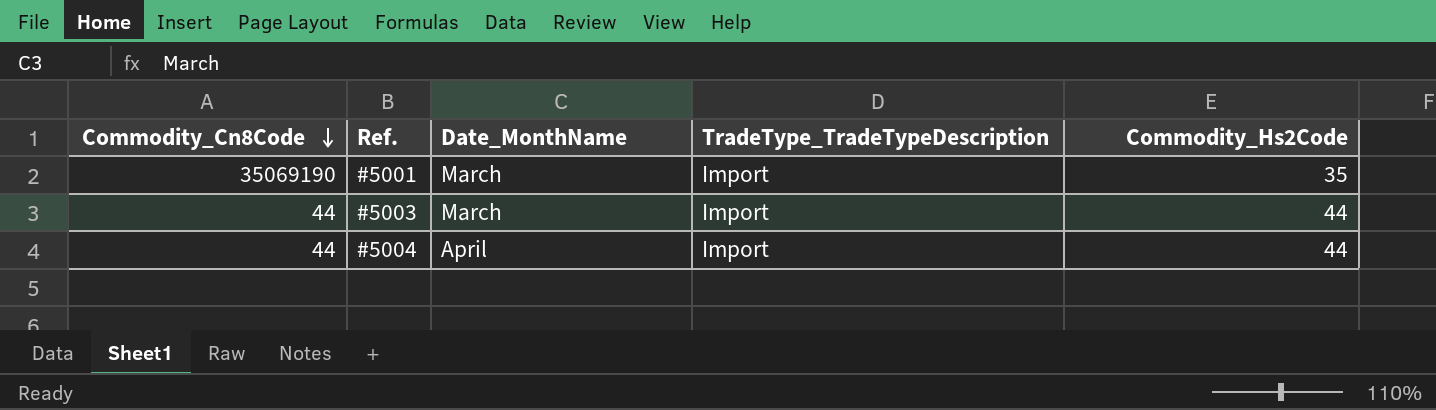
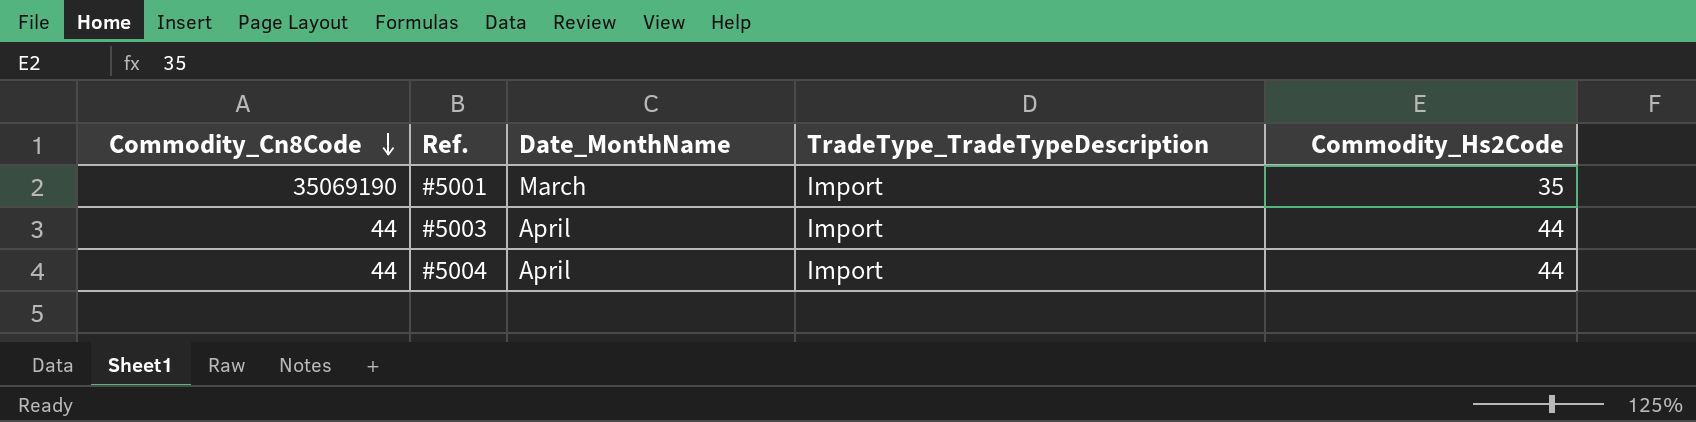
#5003 | Date_MonthName: March -> April

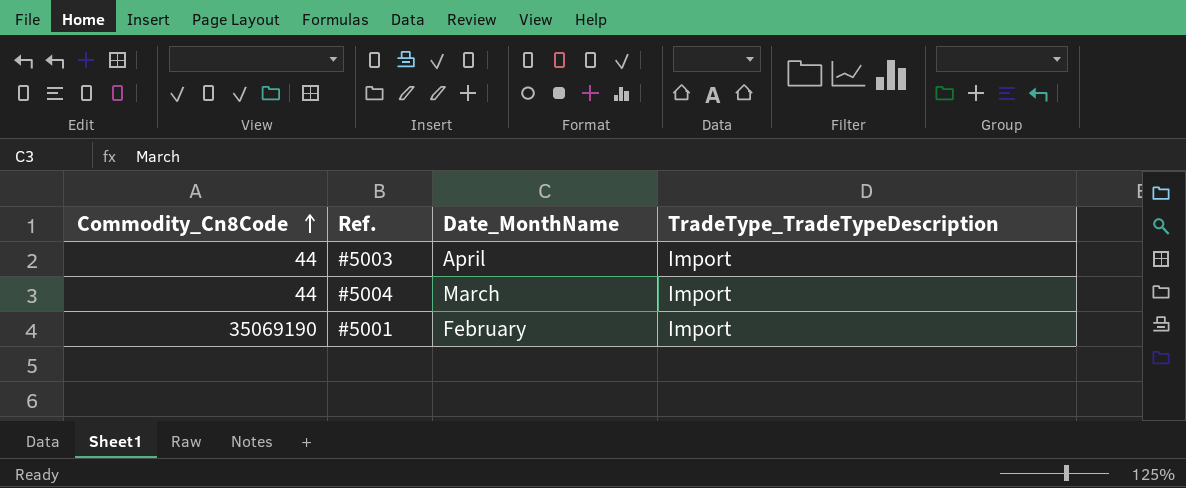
row order: Commodity_Cn8Code descending -> Commodity_Cn8Code ascending
column Commodity_Hs2Code | position: 5 -> none
#5004 | Date_MonthName: April -> March
#5001 | Date_MonthName: March -> February

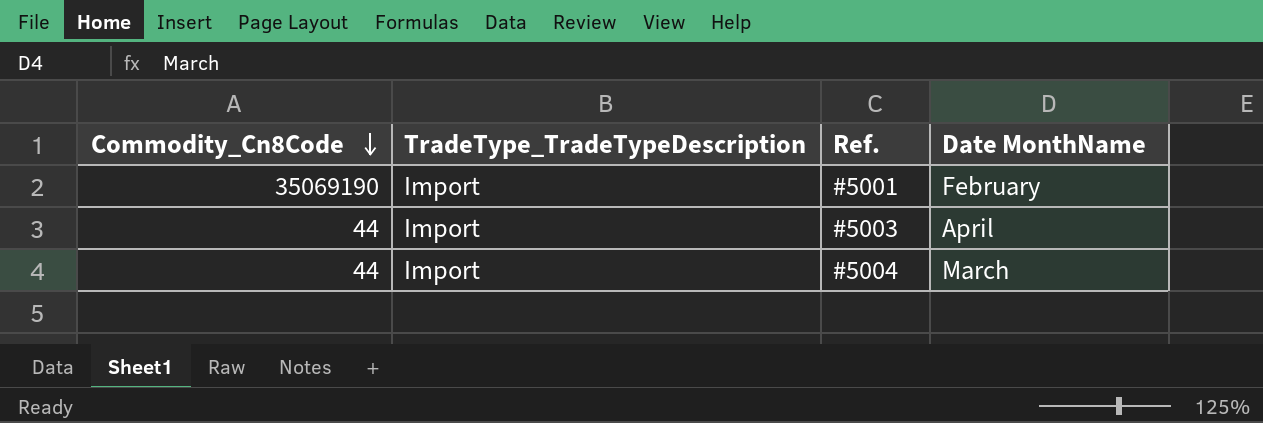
row order: Commodity_Cn8Code ascending -> Commodity_Cn8Code descending
column TradeType_TradeTypeDescription | position: 4 -> 2
column name: Date_MonthName -> Date MonthName

